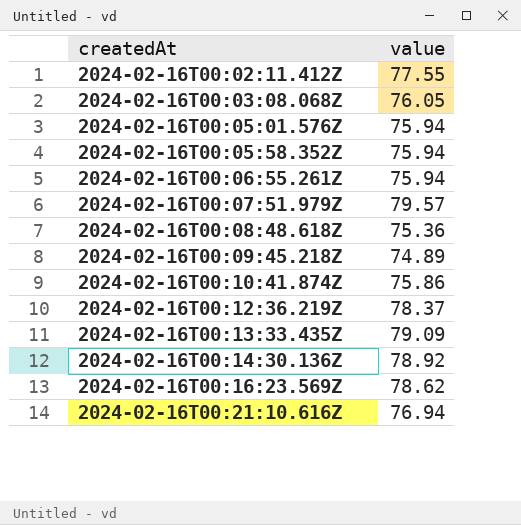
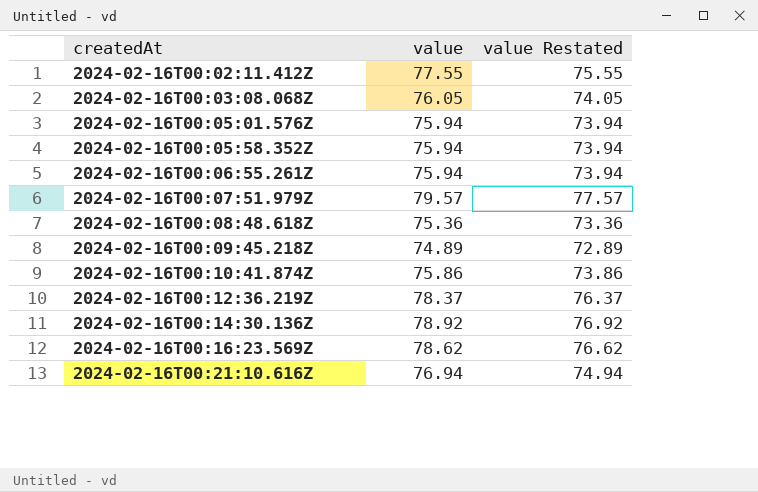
column value Restated | formula: none -> [value] - 2
row 2024-02-16T00:13:33.435Z: 79.09 -> none

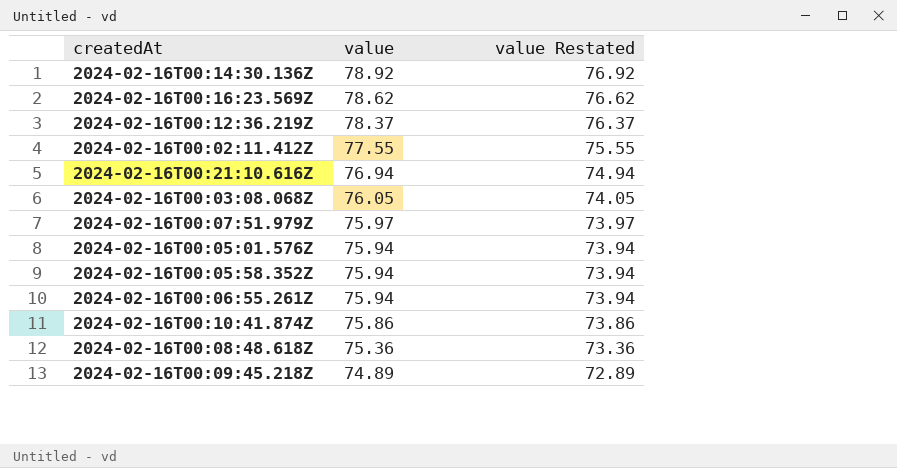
row order: createdAt ascending -> value descending
2024-02-16T00:07:51.979Z | value: 79.57 -> 75.97
2024-02-16T00:07:51.979Z | value Restated: 77.57 -> 73.97

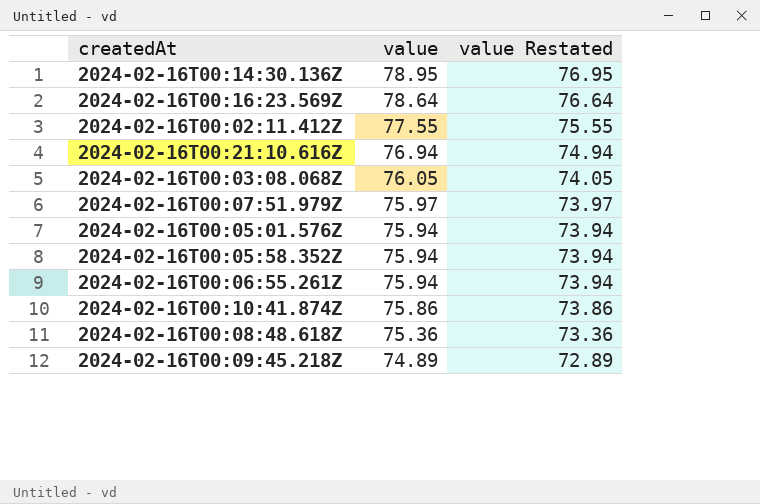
row 2024-02-16T00:12:36.219Z: 78.37 | 76.37 -> none
2024-02-16T00:14:30.136Z | value: 78.92 -> 78.95
2024-02-16T00:14:30.136Z | value Restated: 76.92 -> 76.95
2024-02-16T00:16:23.569Z | value: 78.62 -> 78.64
2024-02-16T00:16:23.569Z | value Restated: 76.62 -> 76.64

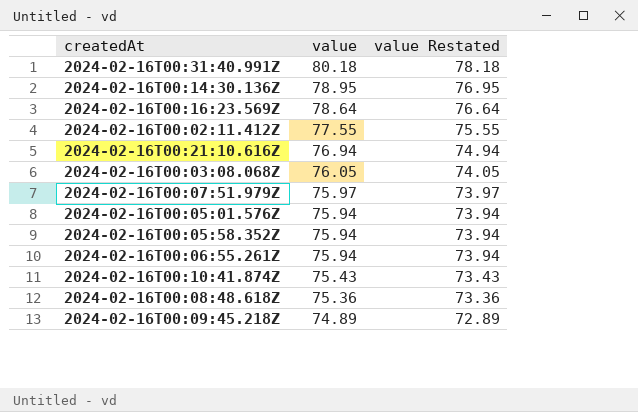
row 2024-02-16T00:31:40.991Z: none -> 80.18 | 78.18
2024-02-16T00:10:41.874Z | value: 75.86 -> 75.43
2024-02-16T00:10:41.874Z | value Restated: 73.86 -> 73.43

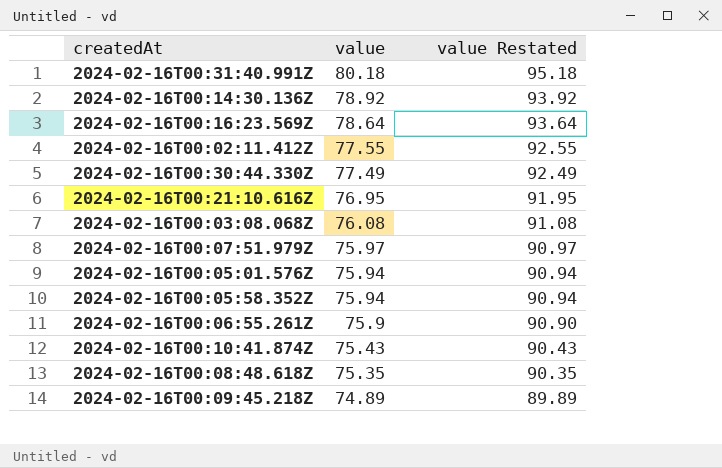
column value Restated | formula: [value] - 2 -> [value] + 15
2024-02-16T00:14:30.136Z | value: 78.95 -> 78.92
row 2024-02-16T00:30:44.330Z: none -> 77.49 | 92.49
2024-02-16T00:21:10.616Z | value: 76.94 -> 76.95
2024-02-16T00:03:08.068Z | value: 76.05 -> 76.08
2024-02-16T00:06:55.261Z | value: 75.94 -> 75.9
2024-02-16T00:08:48.618Z | value: 75.36 -> 75.35

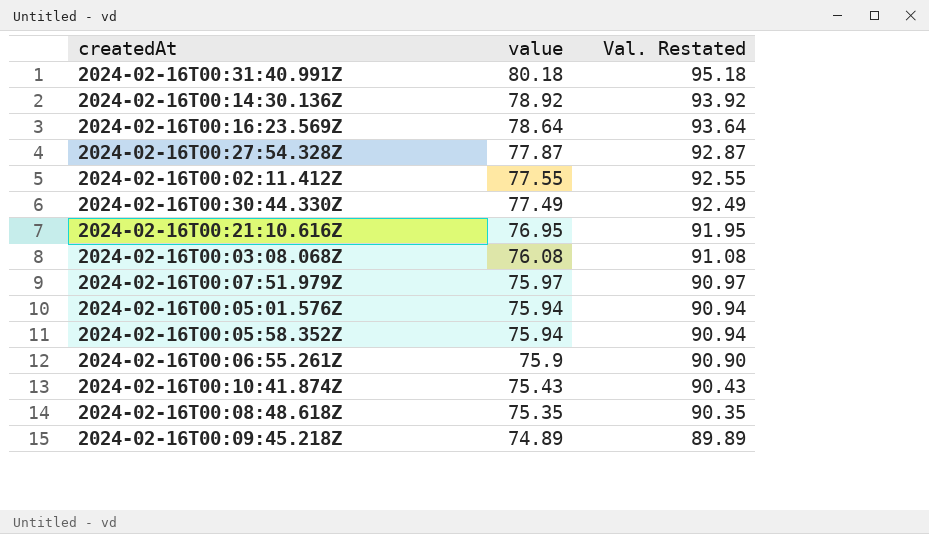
column name: value Restated -> Val. Restated
row 2024-02-16T00:27:54.328Z: none -> 77.87 | 92.87

